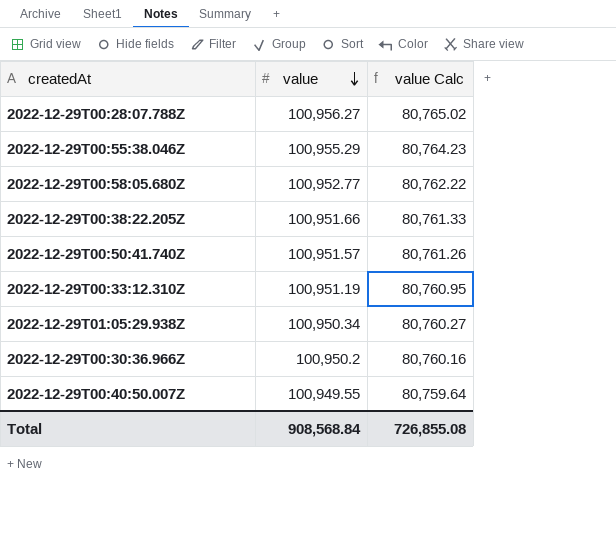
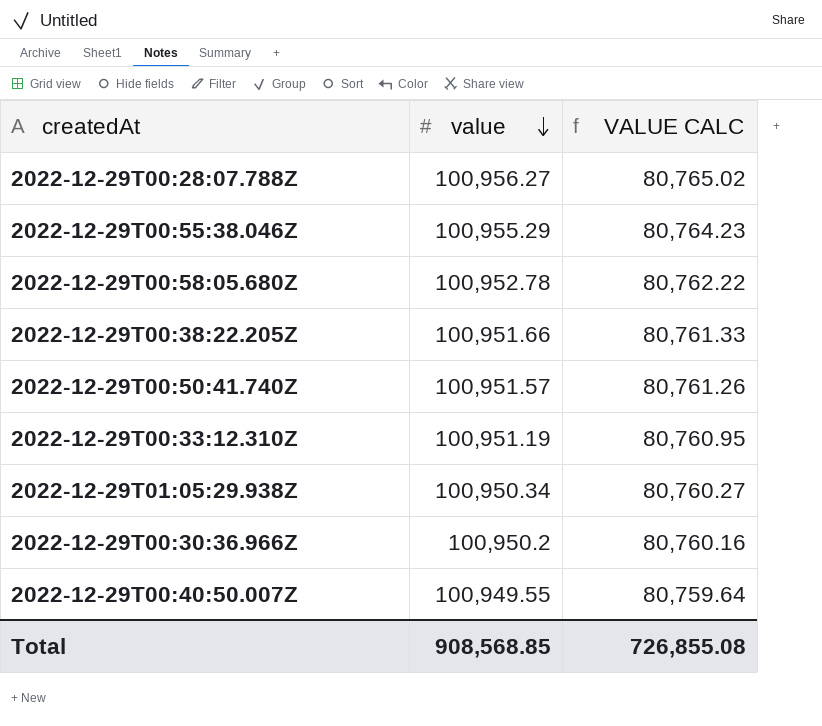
column name: value Calc -> VALUE CALC
2022-12-29T00:58:05.680Z | value: 100,952.77 -> 100,952.78
Total | value: 908,568.84 -> 908,568.85

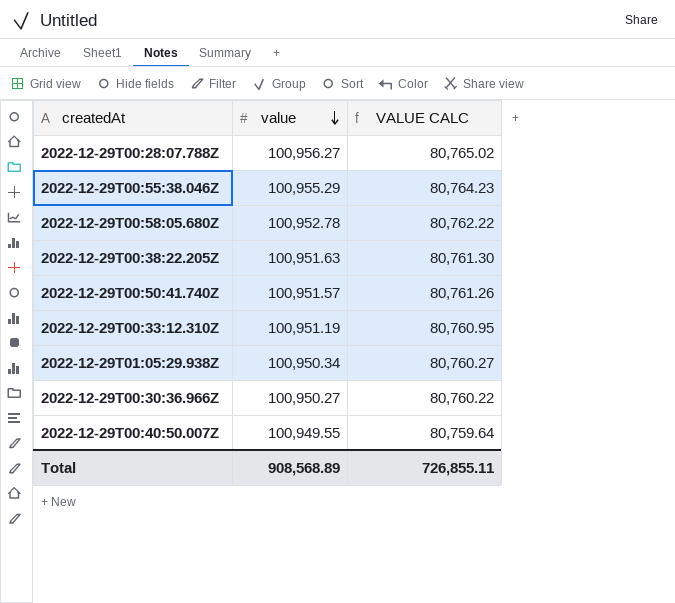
2022-12-29T00:38:22.205Z | value: 100,951.66 -> 100,951.63
2022-12-29T00:38:22.205Z | VALUE CALC: 80,761.33 -> 80,761.30
2022-12-29T00:30:36.966Z | value: 100,950.2 -> 100,950.27
2022-12-29T00:30:36.966Z | VALUE CALC: 80,760.16 -> 80,760.22
Total | value: 908,568.85 -> 908,568.89
Total | VALUE CALC: 726,855.08 -> 726,855.11

